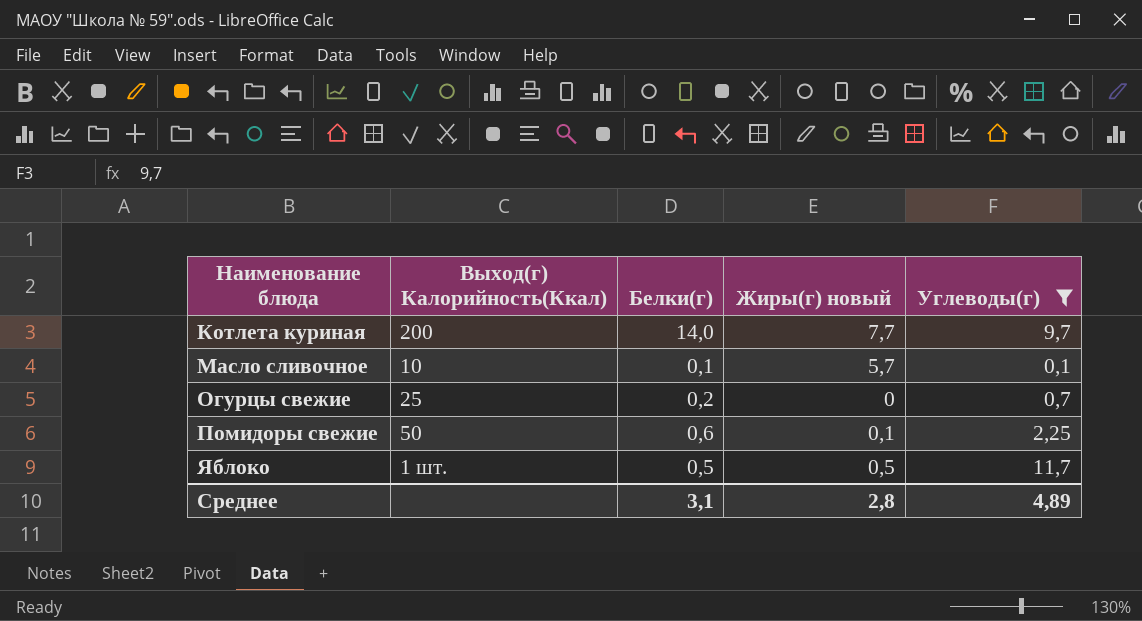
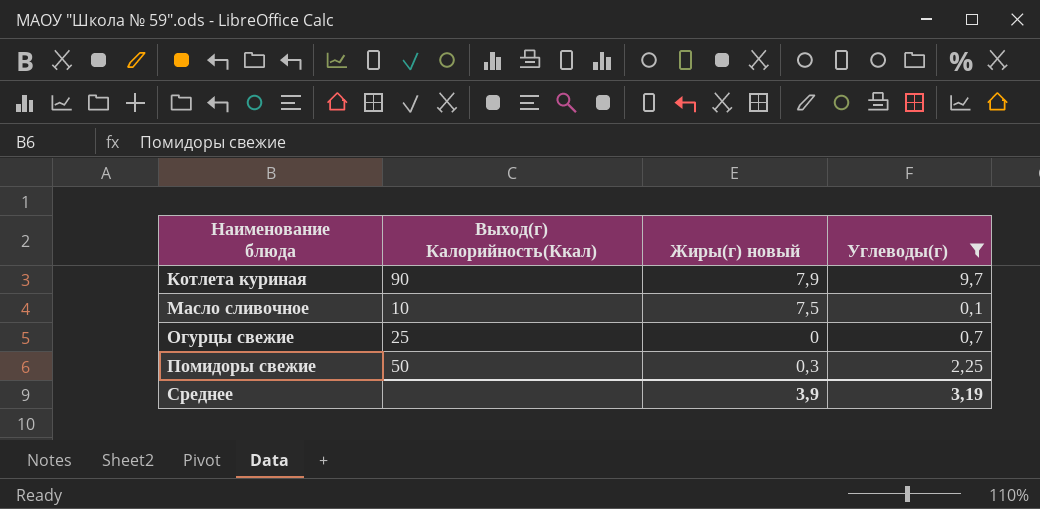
column Белки(г) | position: 3 -> none
row Яблоко: 1 шт. | 0,5 | 0,5 | 11,7 -> none
Котлета куриная | Выход(г) Калорийность(Ккал): 200 -> 90
Котлета куриная | Жиры(г) новый: 7,7 -> 7,9
Масло сливочное | Жиры(г) новый: 5,7 -> 7,5
Помидоры свежие | Жиры(г) новый: 0,1 -> 0,3
Среднее | Жиры(г) новый: 2,8 -> 3,9
Среднее | Углеводы(г): 4,89 -> 3,19

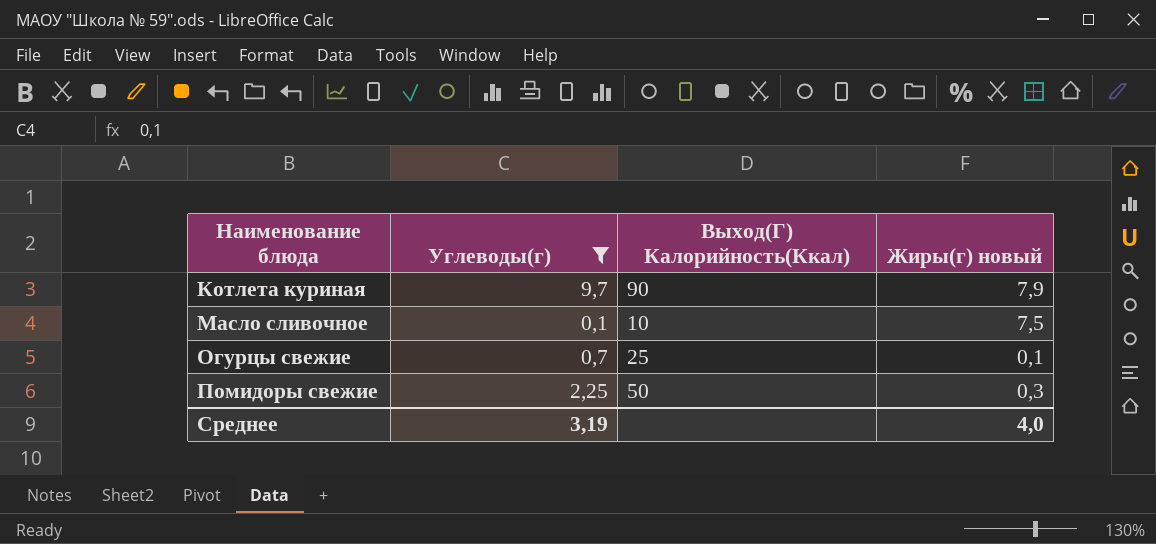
column Углеводы(г) | position: 4 -> 2
column name: Выход(г) Калорийность(Ккал) -> Выход(Г) Калорийность(Ккал)
Огурцы свежие | Жиры(г) новый: 0 -> 0,1
Среднее | Жиры(г) новый: 3,9 -> 4,0

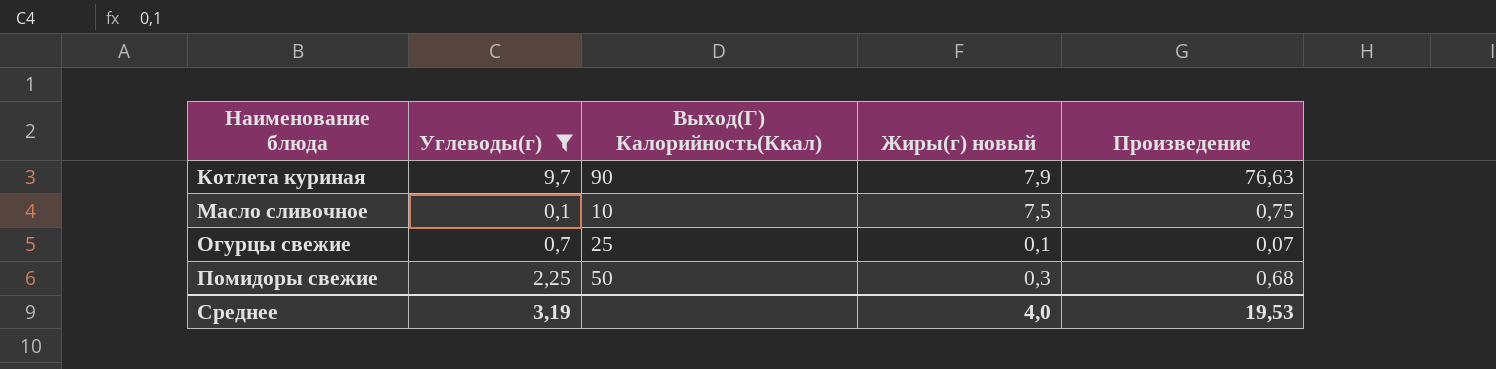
column Произведение | formula: none -> [Углеводы(г)] * [Жиры(г) новый]

